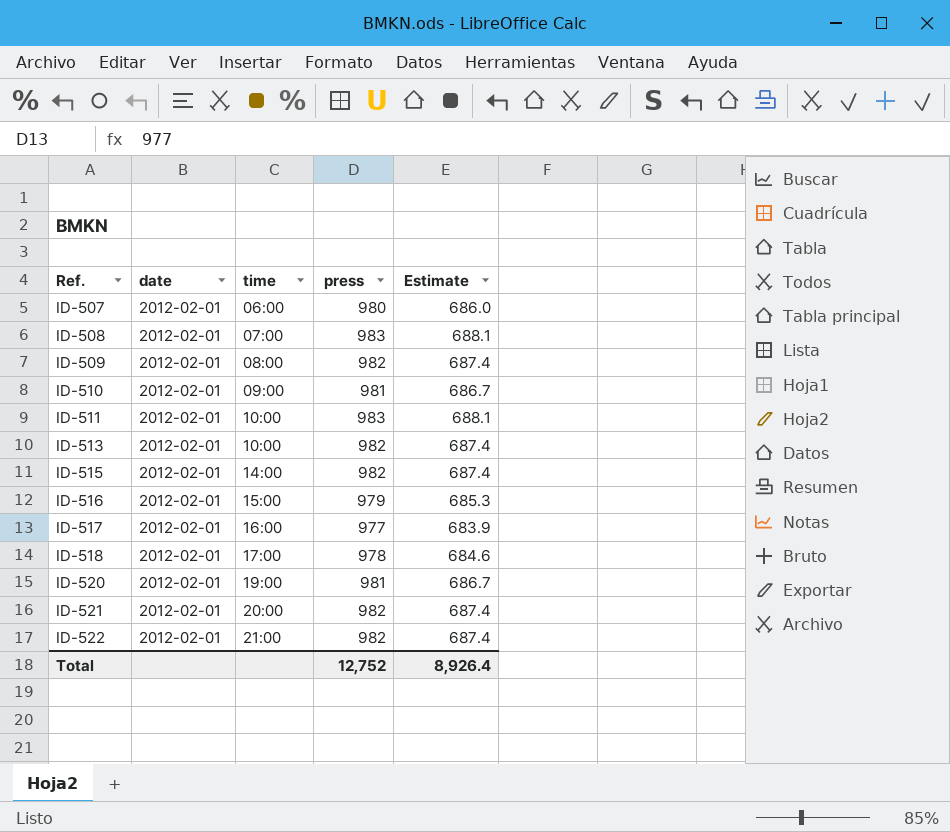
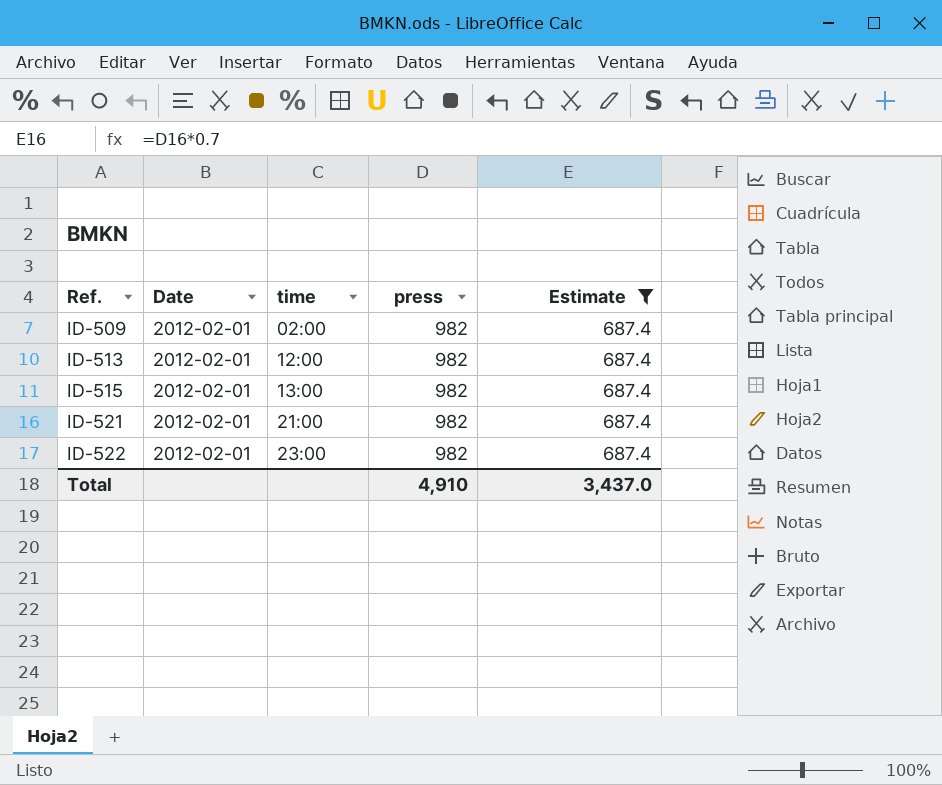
filter: none -> Estimate = 687.4
column name: date -> Date
ID-509 | time: 08:00 -> 02:00
ID-513 | time: 10:00 -> 12:00
ID-515 | time: 14:00 -> 13:00
ID-521 | time: 20:00 -> 21:00
ID-522 | time: 21:00 -> 23:00
Total | press: 12,752 -> 4,910
Total | Estimate: 8,926.4 -> 3,437.0

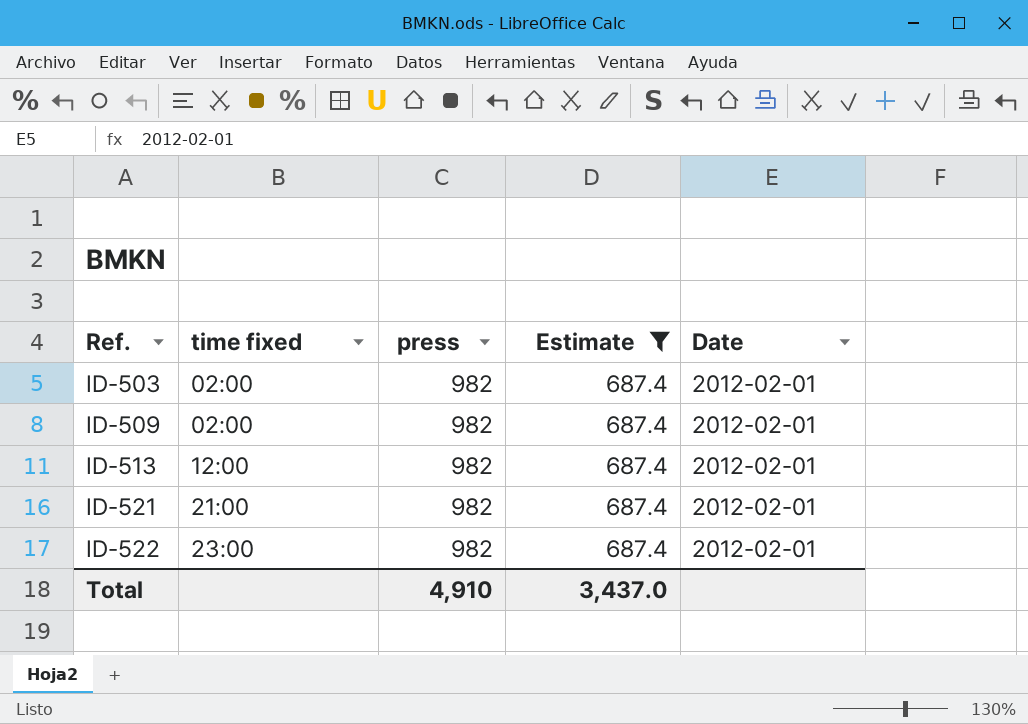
column name: time -> time fixed
column Date | position: 2 -> 5
row ID-515: 2012-02-01 | 13:00 | 982 | 687.4 -> none
row ID-503: none -> 02:00 | 982 | 687.4 | 2012-02-01

